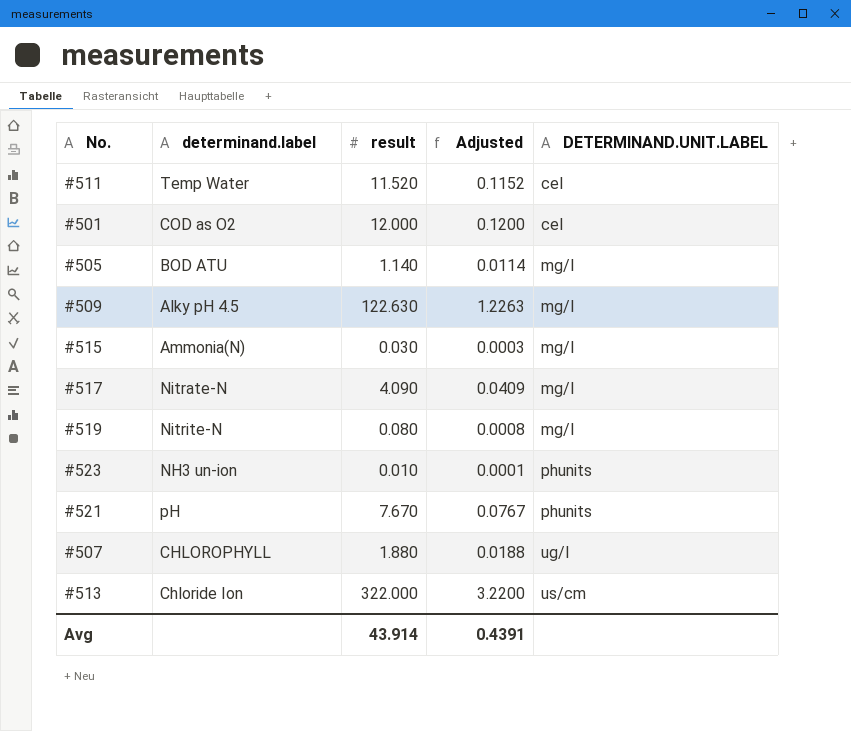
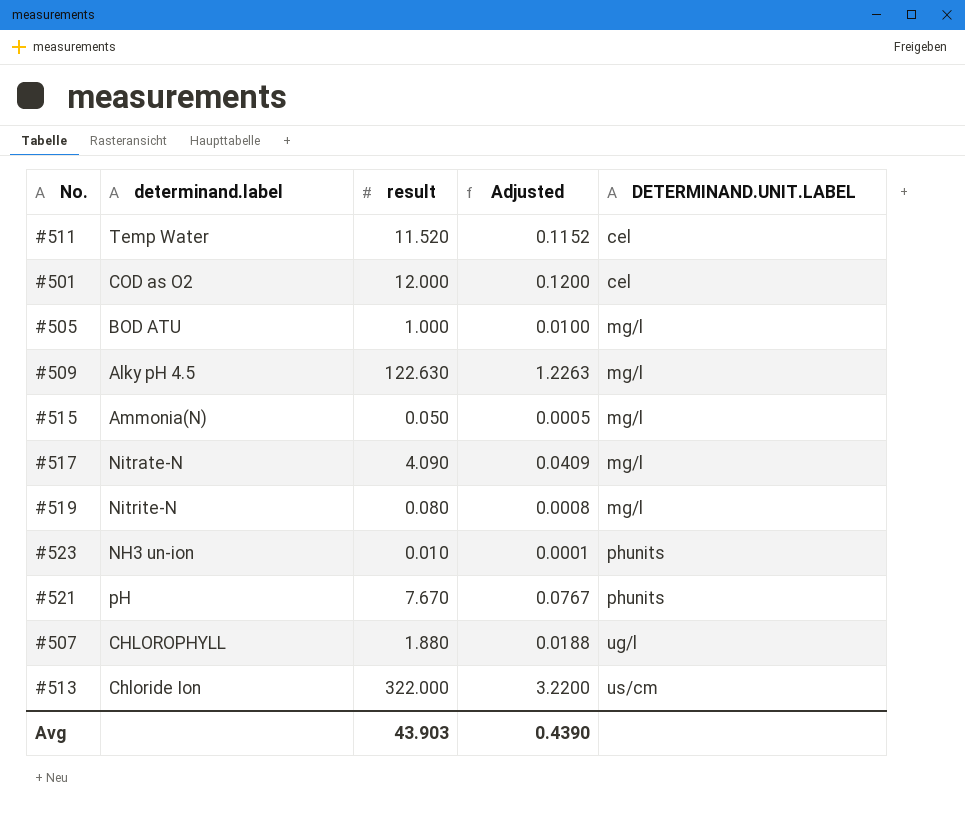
#505 | result: 1.140 -> 1.000
#505 | Adjusted: 0.0114 -> 0.0100
#515 | result: 0.030 -> 0.050
#515 | Adjusted: 0.0003 -> 0.0005
Avg | result: 43.914 -> 43.903
Avg | Adjusted: 0.4391 -> 0.4390

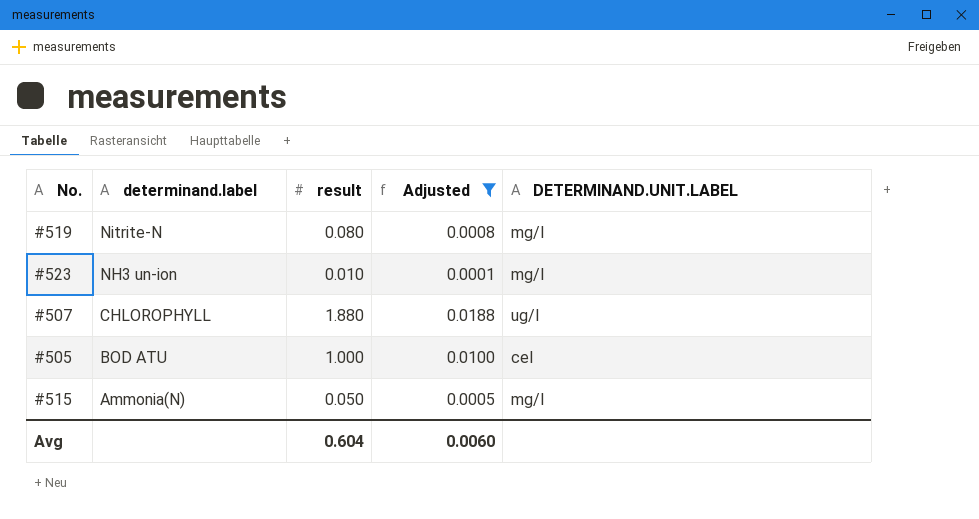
filter: none -> Adjusted <= 0.0188
row order: DETERMINAND.UNIT.LABEL ascending -> determinand.label descending
#523 | DETERMINAND.UNIT.LABEL: phunits -> mg/l
#505 | DETERMINAND.UNIT.LABEL: mg/l -> cel
Avg | result: 43.903 -> 0.604
Avg | Adjusted: 0.4390 -> 0.0060

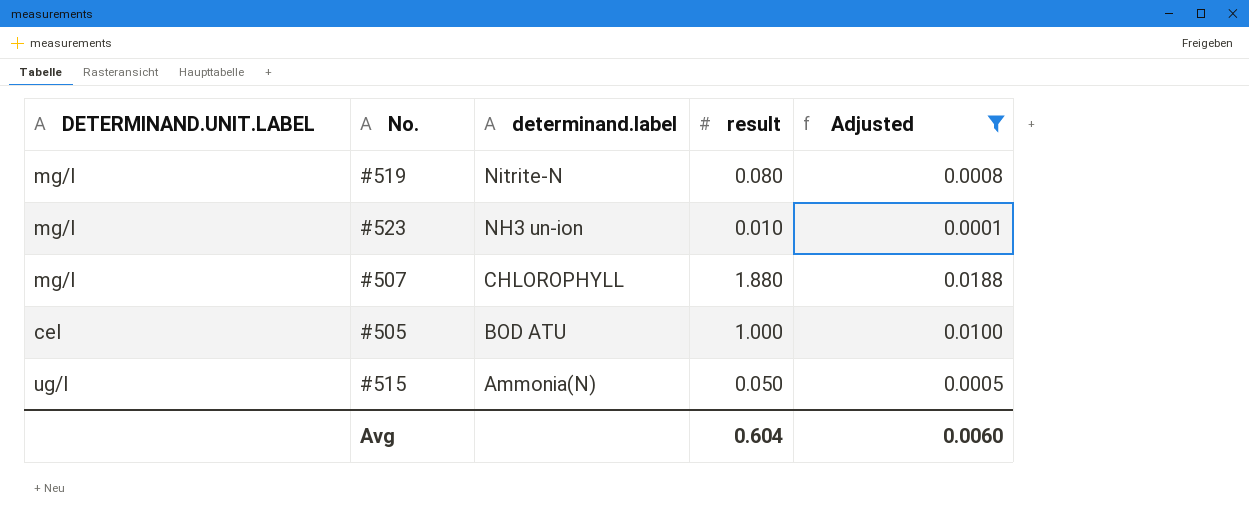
column DETERMINAND.UNIT.LABEL | position: 5 -> 1
#507 | DETERMINAND.UNIT.LABEL: ug/l -> mg/l
#515 | DETERMINAND.UNIT.LABEL: mg/l -> ug/l

